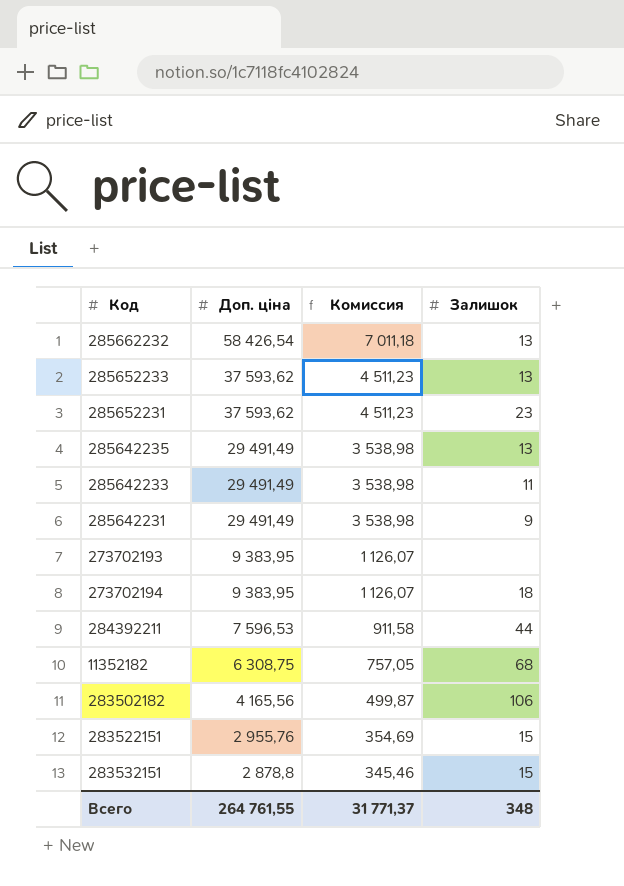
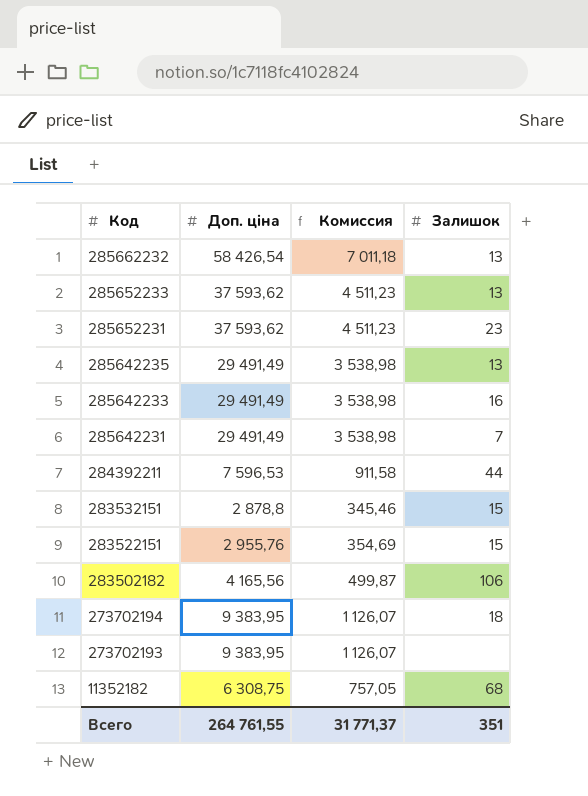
row order: Доп. ціна descending -> Код descending
285642233 | Залишок: 11 -> 16
285642231 | Залишок: 9 -> 7
Всего | Залишок: 348 -> 351

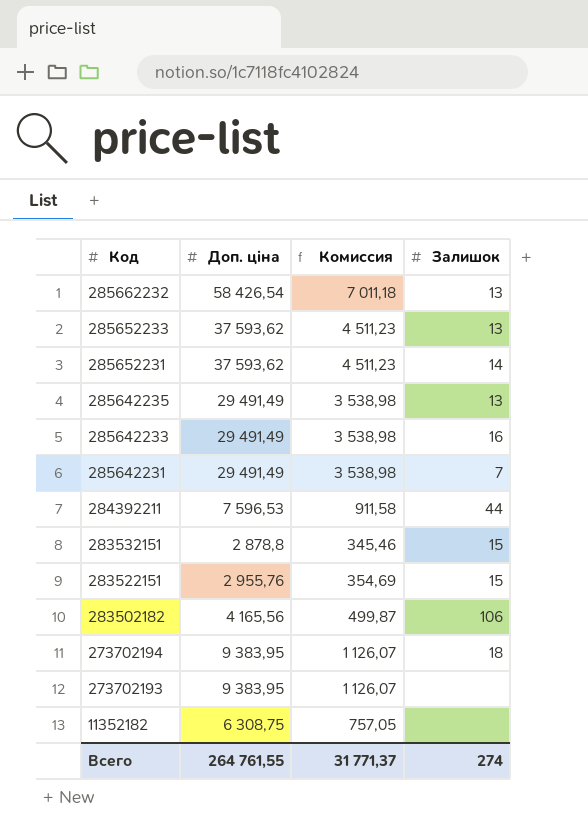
285652231 | Залишок: 23 -> 14
11352182 | Залишок: 68 -> none
Всего | Залишок: 351 -> 274

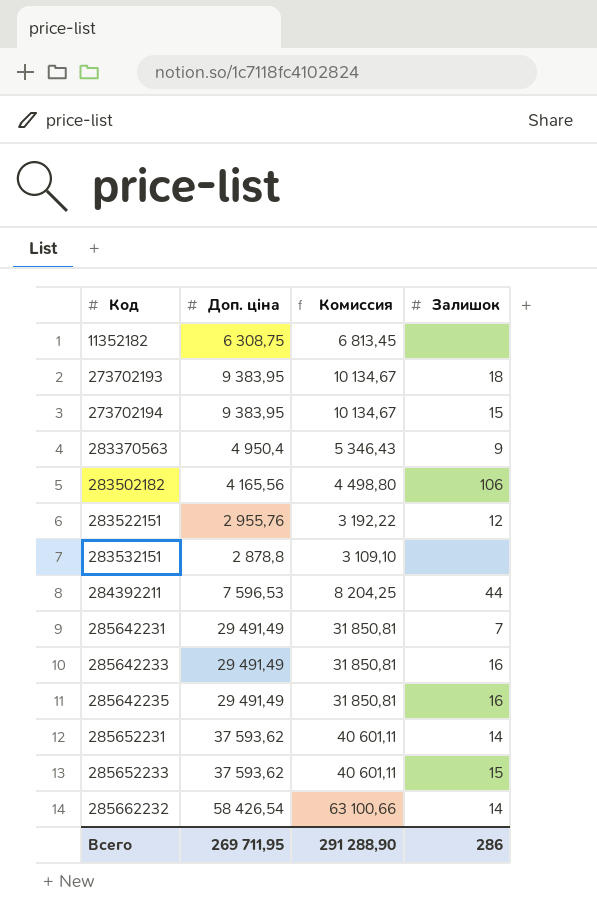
row order: Код descending -> Код ascending
column Комиссия | formula: [Доп. ціна] * 0,12 -> [Доп. ціна] * 1,08
273702193 | Залишок: none -> 18
273702194 | Залишок: 18 -> 15
row 283370563: none -> 4 950,4 | 5 346,43 | 9
283522151 | Залишок: 15 -> 12
283532151 | Залишок: 15 -> none
285642235 | Залишок: 13 -> 16
285652233 | Залишок: 13 -> 15
285662232 | Залишок: 13 -> 14
Всего | Доп. ціна: 264 761,55 -> 269 711,95
Всего | Комиссия: 31 771,37 -> 291 288,90
Всего | Залишок: 274 -> 286

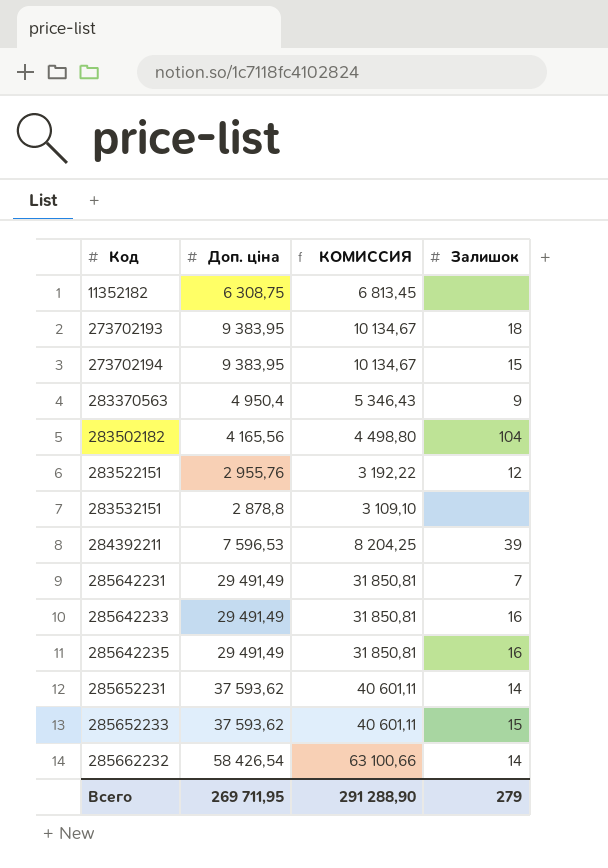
column name: Комиссия -> КОМИССИЯ
283502182 | Залишок: 106 -> 104
284392211 | Залишок: 44 -> 39
Всего | Залишок: 286 -> 279

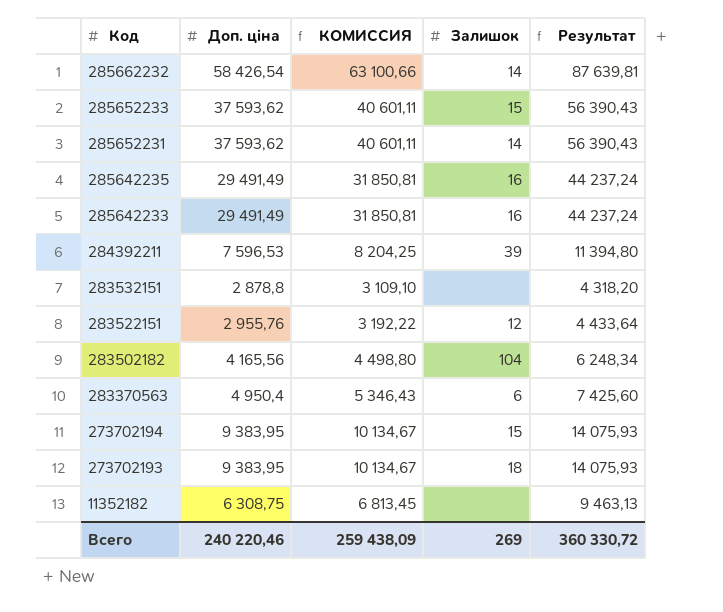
row order: Код ascending -> Код descending
column Результат | formula: none -> [Доп. ціна] * 1,5
row 285642231: 29 491,49 | 31 850,81 | 7 -> none
283370563 | Залишок: 9 -> 6
Всего | Доп. ціна: 269 711,95 -> 240 220,46
Всего | КОМИССИЯ: 291 288,90 -> 259 438,09
Всего | Залишок: 279 -> 269

